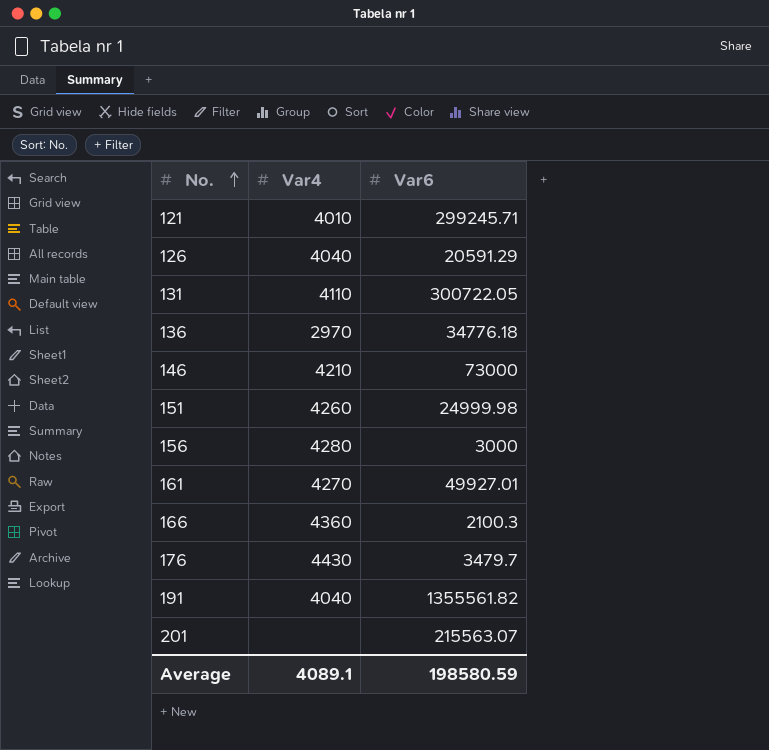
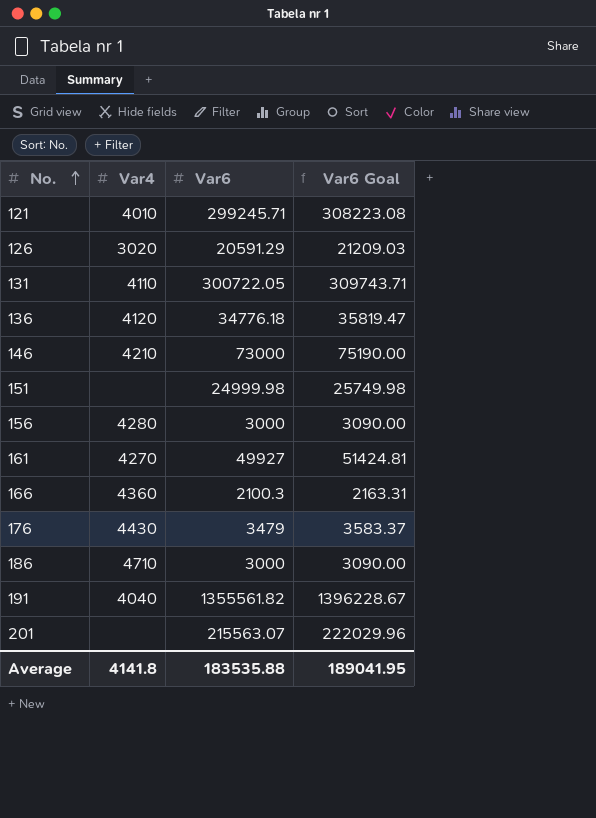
column Var6 Goal | formula: none -> [Var6] * 1.03
126 | Var4: 4040 -> 3020
136 | Var4: 2970 -> 4120
151 | Var4: 4260 -> none
161 | Var6: 49927.01 -> 49927
176 | Var6: 3479.7 -> 3479
row 186: none -> 4710 | 3000 | 3090.00
Average | Var4: 4089.1 -> 4141.8
Average | Var6: 198580.59 -> 183535.88

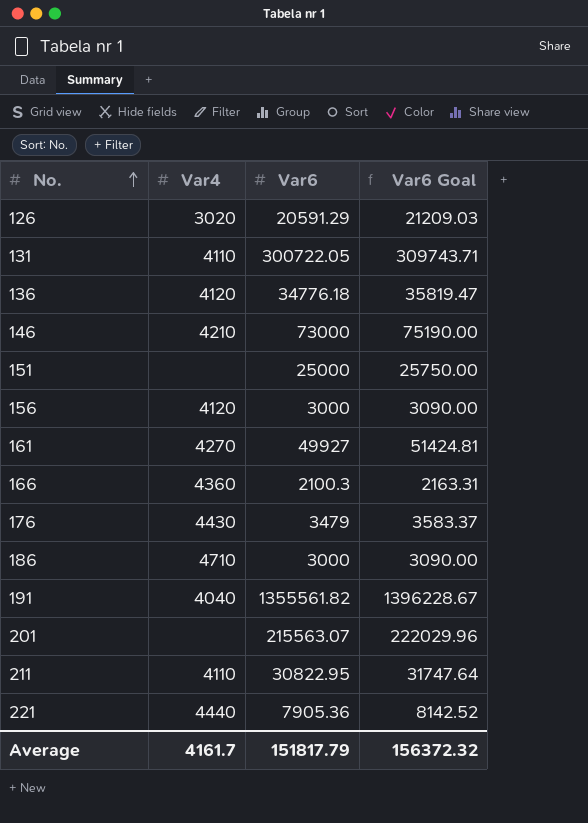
row 121: 4010 | 299245.71 | 308223.08 -> none
151 | Var6: 24999.98 -> 25000
151 | Var6 Goal: 25749.98 -> 25750.00
156 | Var4: 4280 -> 4120
row 211: none -> 4110 | 30822.95 | 31747.64
row 221: none -> 4440 | 7905.36 | 8142.52
Average | Var4: 4141.8 -> 4161.7
Average | Var6: 183535.88 -> 151817.79
Average | Var6 Goal: 189041.95 -> 156372.32

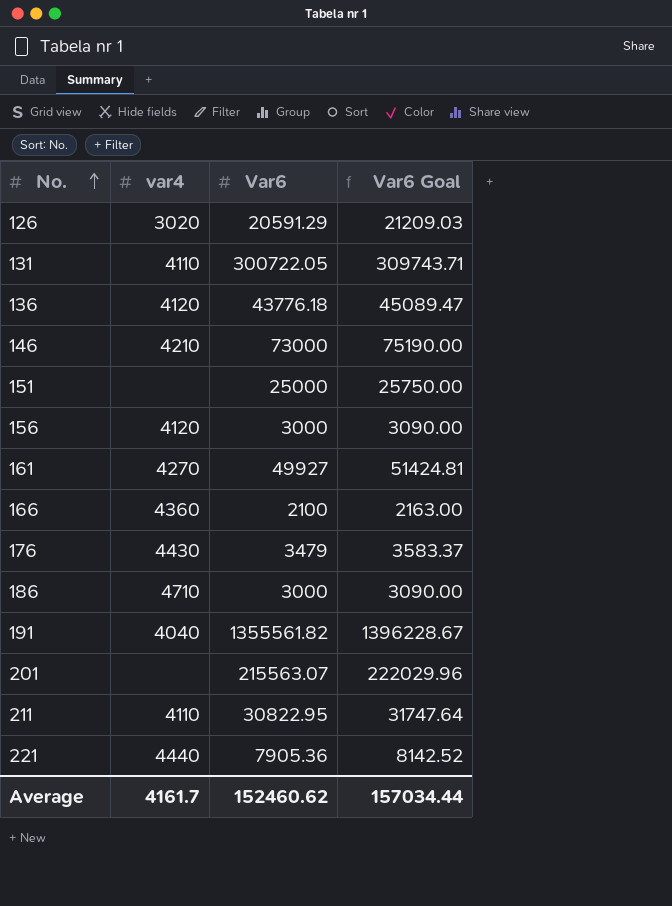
column name: Var4 -> var4
136 | Var6: 34776.18 -> 43776.18
136 | Var6 Goal: 35819.47 -> 45089.47
166 | Var6: 2100.3 -> 2100
166 | Var6 Goal: 2163.31 -> 2163.00
Average | Var6: 151817.79 -> 152460.62
Average | Var6 Goal: 156372.32 -> 157034.44

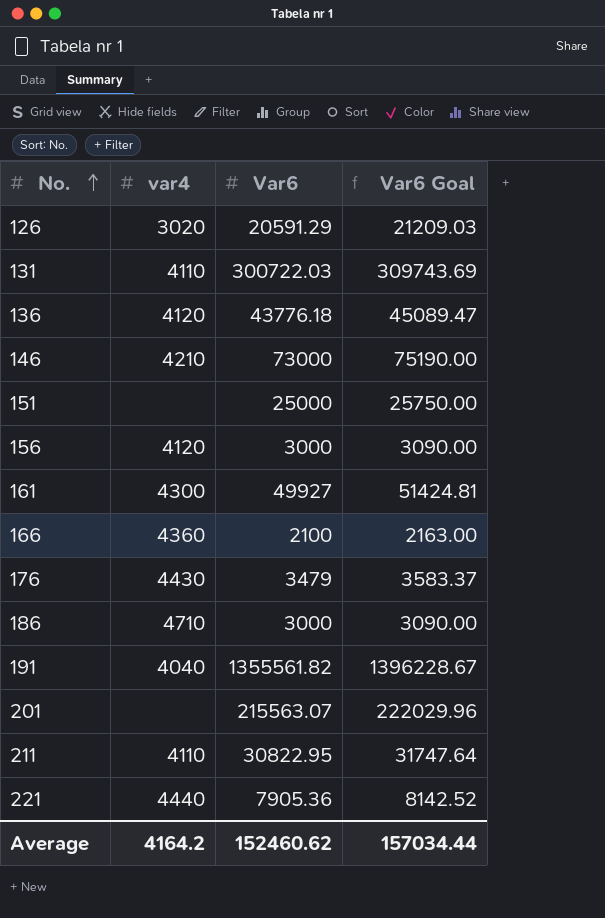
131 | Var6: 300722.05 -> 300722.03
131 | Var6 Goal: 309743.71 -> 309743.69
161 | var4: 4270 -> 4300
Average | var4: 4161.7 -> 4164.2

